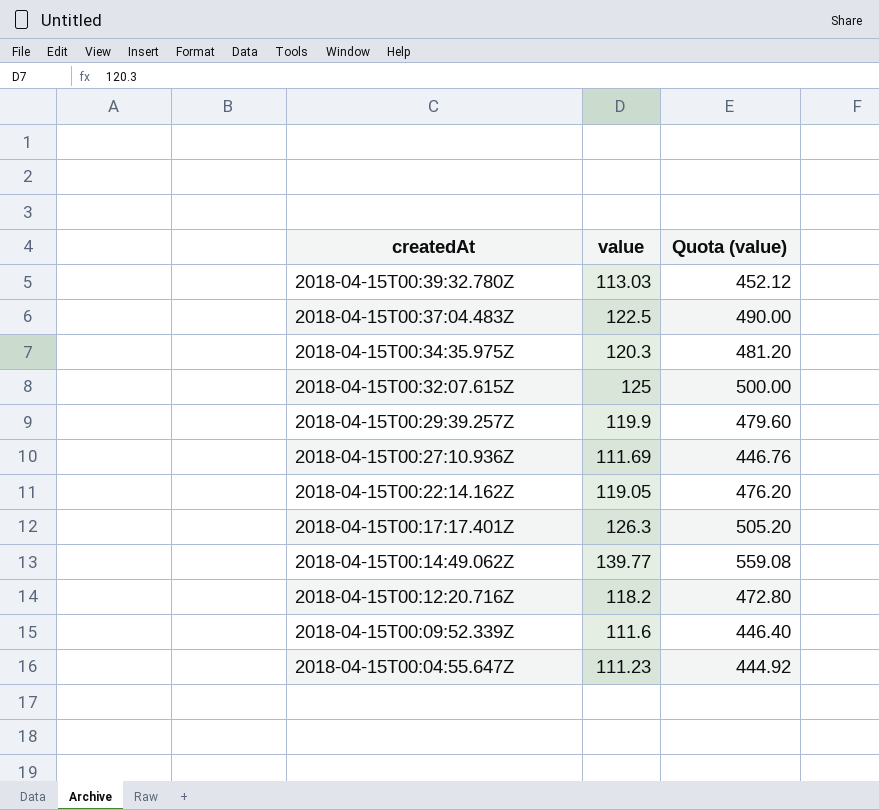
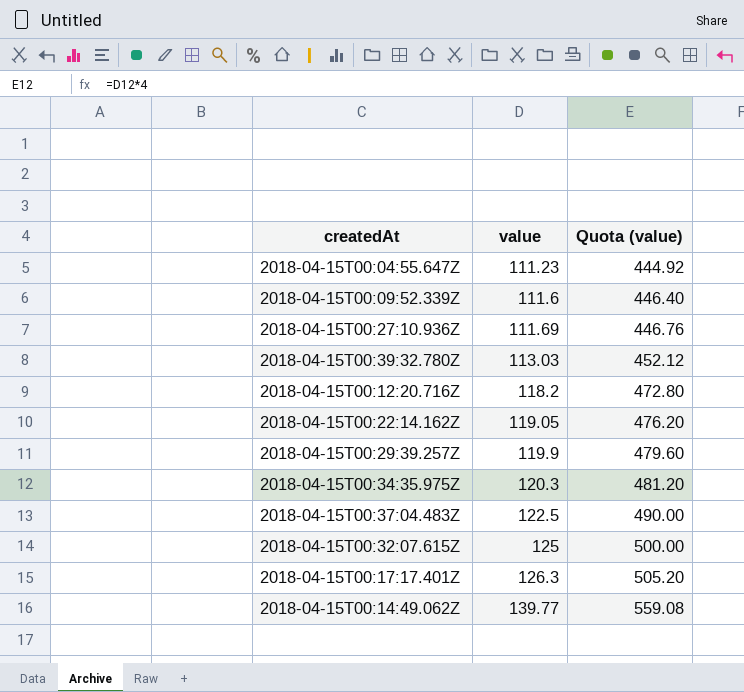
row order: createdAt descending -> value ascending

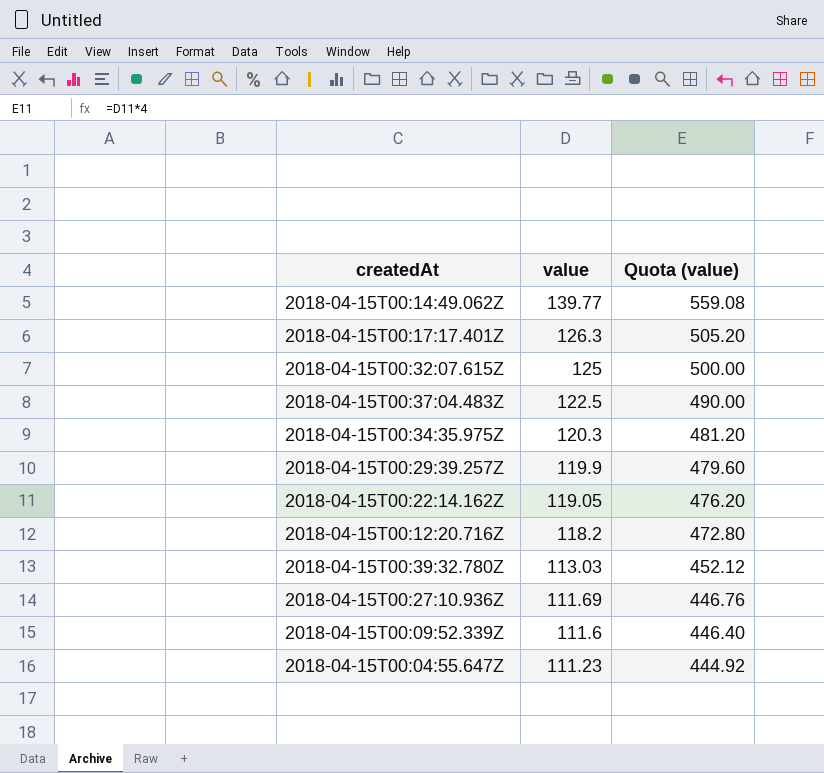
row order: value ascending -> value descending

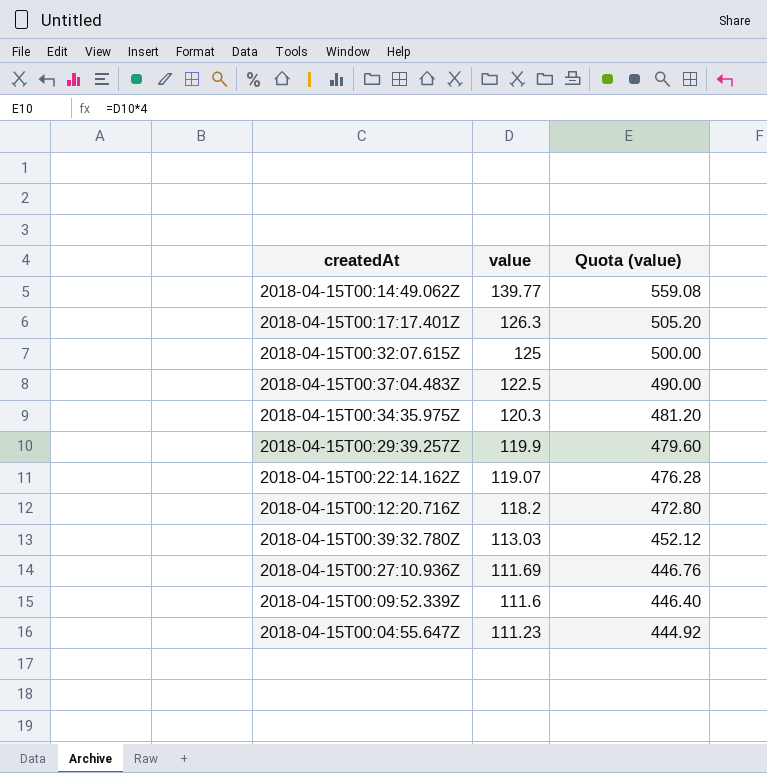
2018-04-15T00:22:14.162Z | value: 119.05 -> 119.07
2018-04-15T00:22:14.162Z | Quota (value): 476.20 -> 476.28

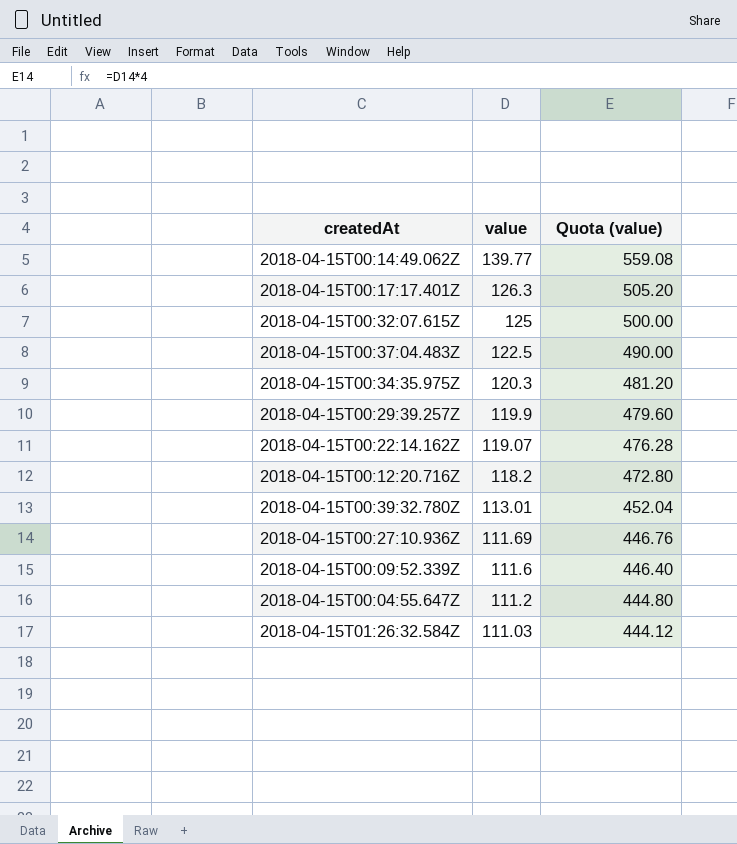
2018-04-15T00:39:32.780Z | value: 113.03 -> 113.01
2018-04-15T00:39:32.780Z | Quota (value): 452.12 -> 452.04
2018-04-15T00:04:55.647Z | value: 111.23 -> 111.2
2018-04-15T00:04:55.647Z | Quota (value): 444.92 -> 444.80
row 2018-04-15T01:26:32.584Z: none -> 111.03 | 444.12

